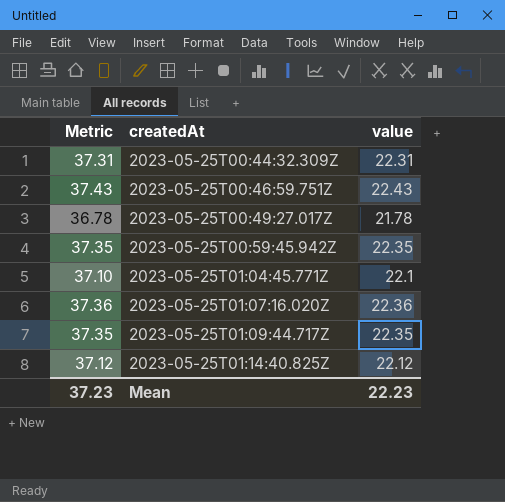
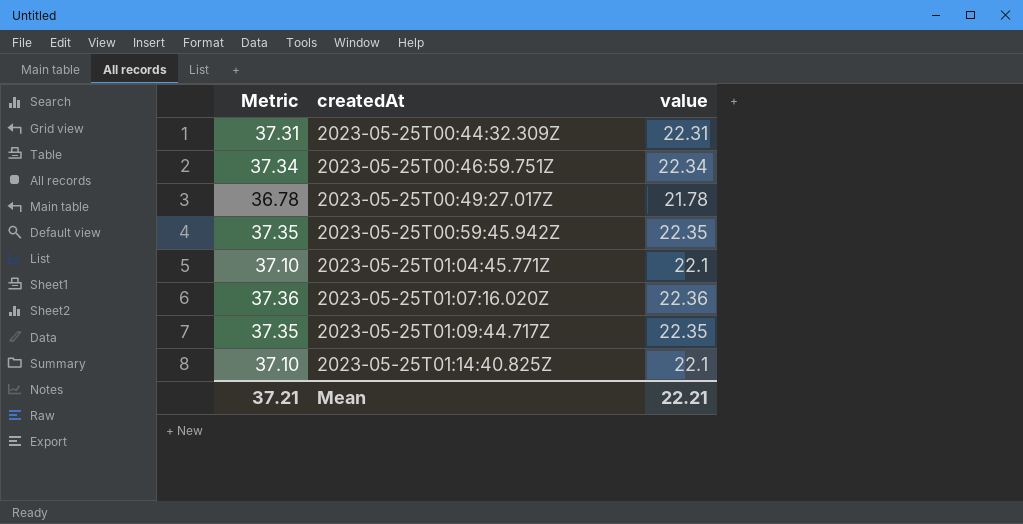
2023-05-25T00:46:59.751Z | Metric: 37.43 -> 37.34
2023-05-25T00:46:59.751Z | value: 22.43 -> 22.34
2023-05-25T01:14:40.825Z | Metric: 37.12 -> 37.10
2023-05-25T01:14:40.825Z | value: 22.12 -> 22.1
Mean | Metric: 37.23 -> 37.21
Mean | value: 22.23 -> 22.21

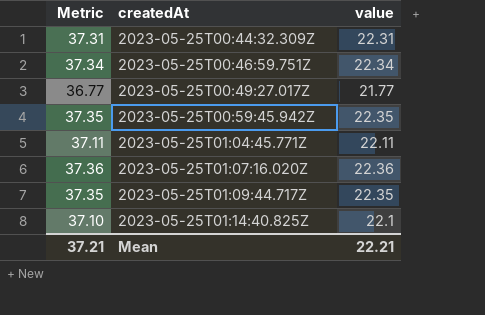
2023-05-25T00:49:27.017Z | Metric: 36.78 -> 36.77
2023-05-25T00:49:27.017Z | value: 21.78 -> 21.77
2023-05-25T01:04:45.771Z | Metric: 37.10 -> 37.11
2023-05-25T01:04:45.771Z | value: 22.1 -> 22.11

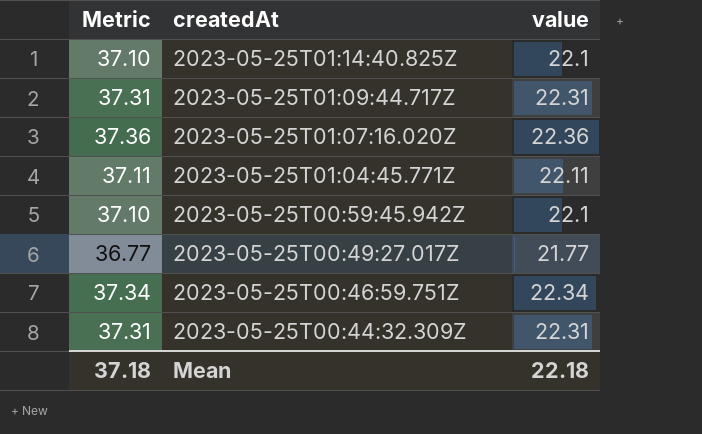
row order: createdAt ascending -> createdAt descending
2023-05-25T01:09:44.717Z | Metric: 37.35 -> 37.31
2023-05-25T01:09:44.717Z | value: 22.35 -> 22.31
2023-05-25T00:59:45.942Z | Metric: 37.35 -> 37.10
2023-05-25T00:59:45.942Z | value: 22.35 -> 22.1
Mean | Metric: 37.21 -> 37.18
Mean | value: 22.21 -> 22.18

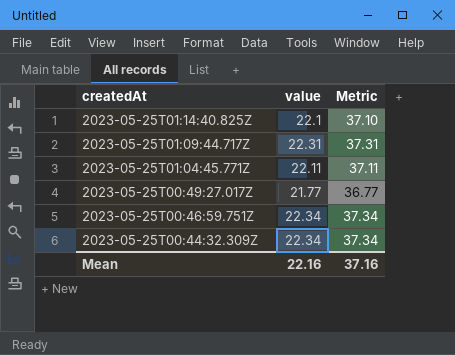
column Metric | position: 1 -> 3
row 2023-05-25T01:07:16.020Z: 37.36 | 22.36 -> none
row 2023-05-25T00:59:45.942Z: 37.10 | 22.1 -> none
2023-05-25T00:44:32.309Z | value: 22.31 -> 22.34
2023-05-25T00:44:32.309Z | Metric: 37.31 -> 37.34
Mean | value: 22.18 -> 22.16
Mean | Metric: 37.18 -> 37.16

